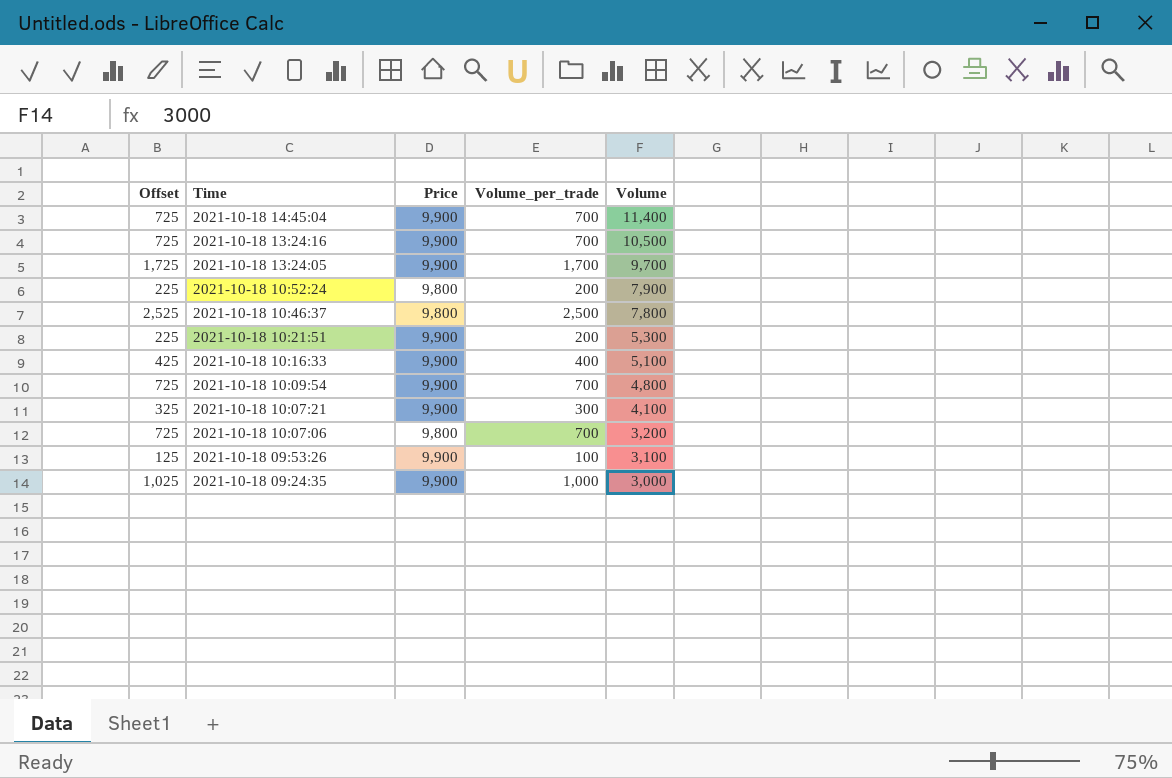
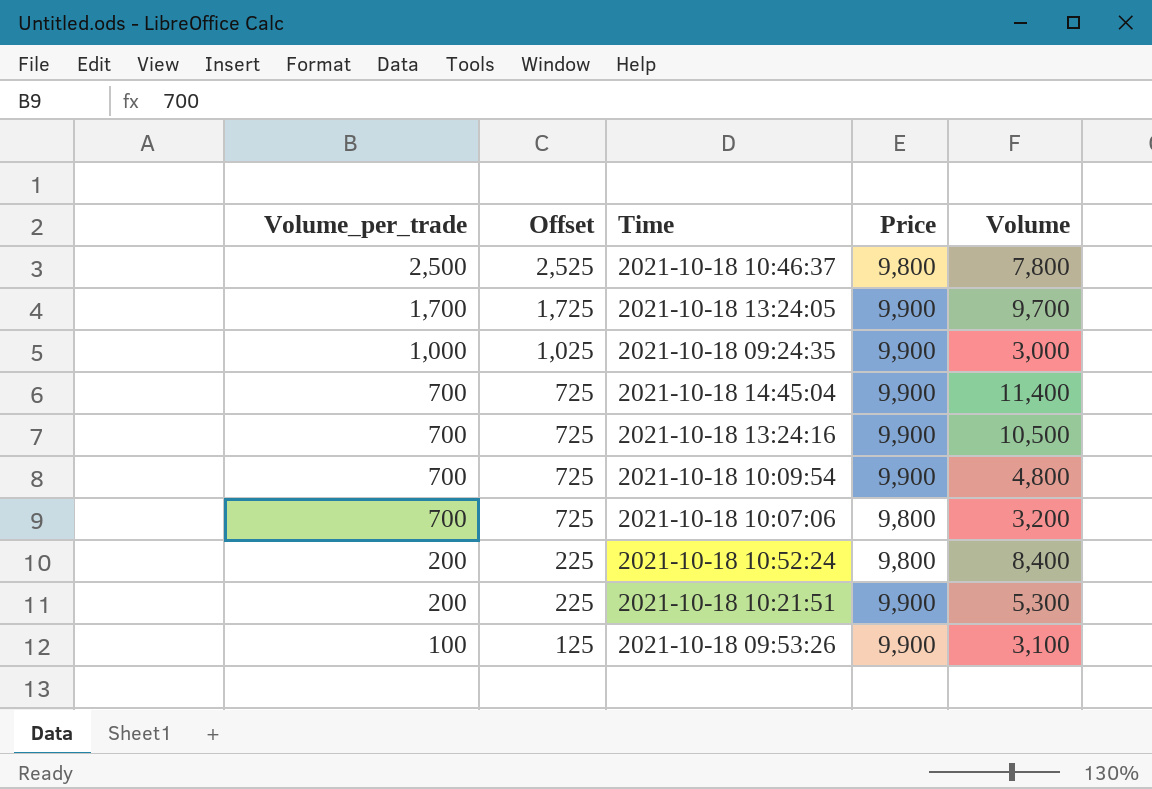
row order: Time descending -> Volume_per_trade descending
column Volume_per_trade | position: 4 -> 1
row 2021-10-18 10:16:33: 425 | 9,900 | 400 | 5,100 -> none
row 2021-10-18 10:07:21: 325 | 9,900 | 300 | 4,100 -> none
2021-10-18 10:52:24 | Volume: 7,900 -> 8,400

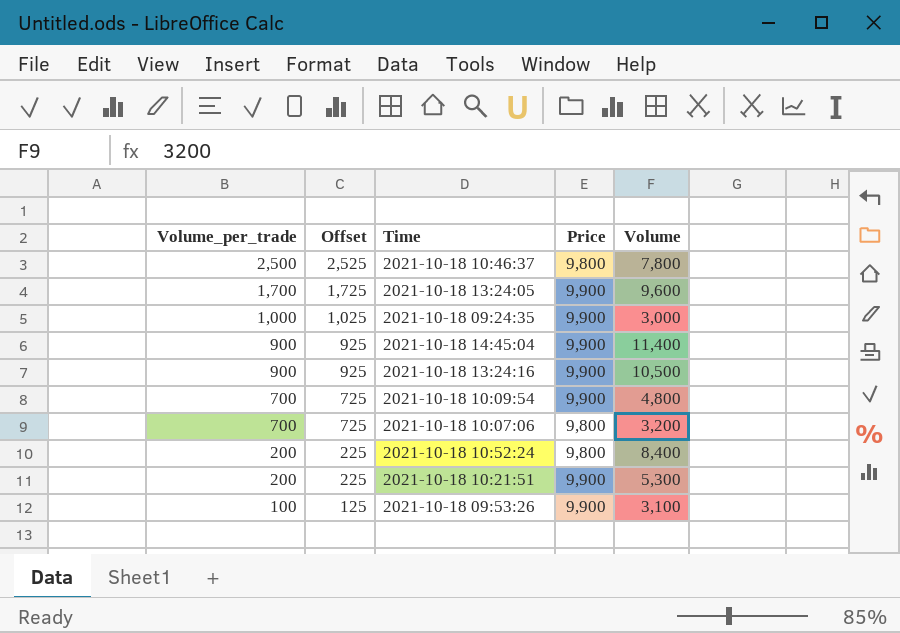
2021-10-18 13:24:05 | Volume: 9,700 -> 9,600
2021-10-18 14:45:04 | Volume_per_trade: 700 -> 900
2021-10-18 14:45:04 | Offset: 725 -> 925
2021-10-18 13:24:16 | Volume_per_trade: 700 -> 900
2021-10-18 13:24:16 | Offset: 725 -> 925

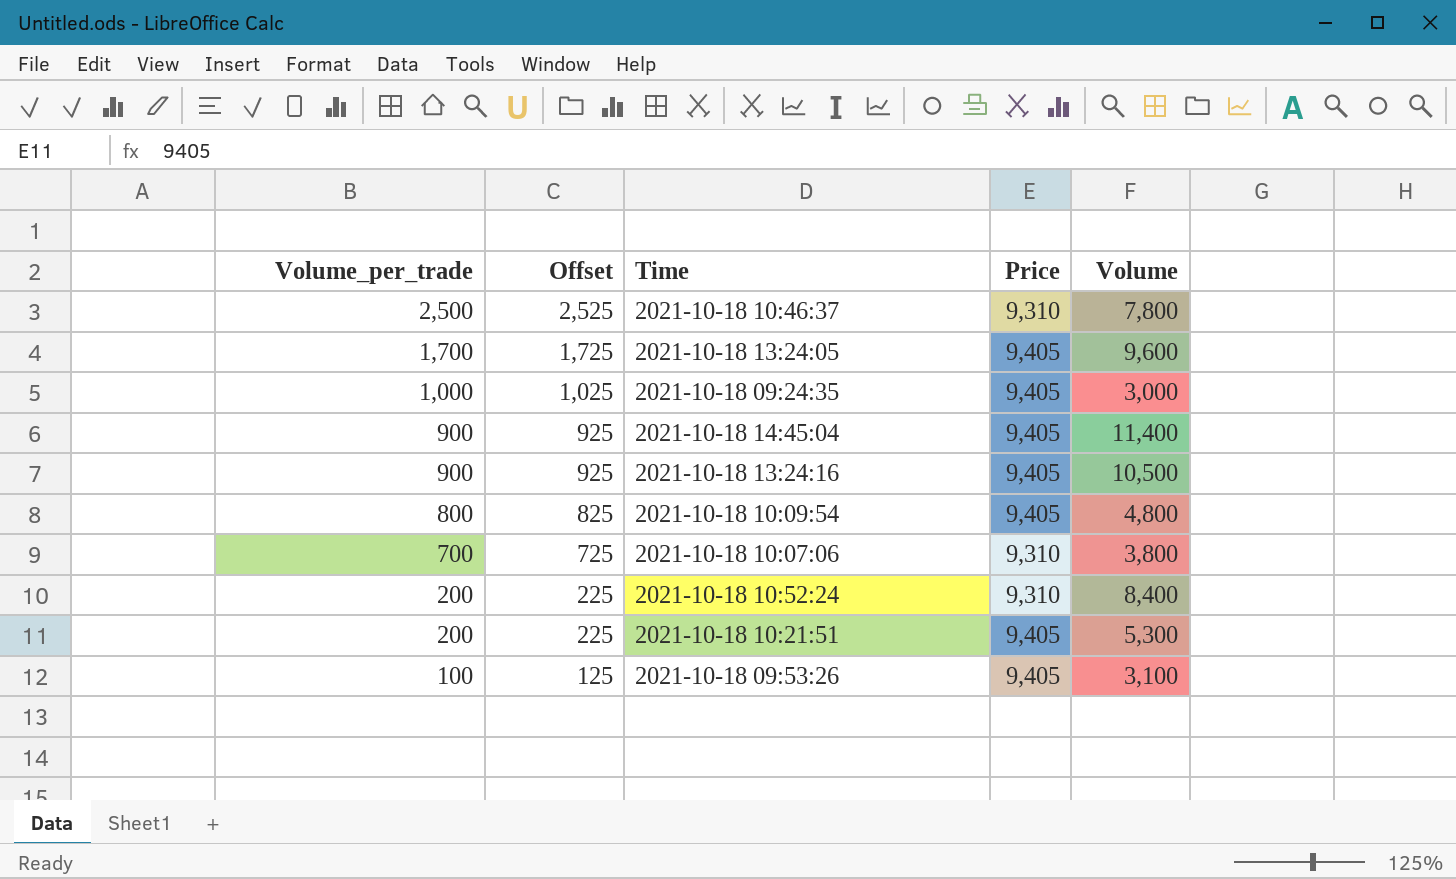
2021-10-18 10:46:37 | Price: 9,800 -> 9,310
2021-10-18 13:24:05 | Price: 9,900 -> 9,405
2021-10-18 09:24:35 | Price: 9,900 -> 9,405
2021-10-18 14:45:04 | Price: 9,900 -> 9,405
2021-10-18 13:24:16 | Price: 9,900 -> 9,405
2021-10-18 10:09:54 | Volume_per_trade: 700 -> 800
2021-10-18 10:09:54 | Offset: 725 -> 825
2021-10-18 10:09:54 | Price: 9,900 -> 9,405
2021-10-18 10:07:06 | Price: 9,800 -> 9,310
2021-10-18 10:07:06 | Volume: 3,200 -> 3,800
2021-10-18 10:52:24 | Price: 9,800 -> 9,310
2021-10-18 10:21:51 | Price: 9,900 -> 9,405
2021-10-18 09:53:26 | Price: 9,900 -> 9,405

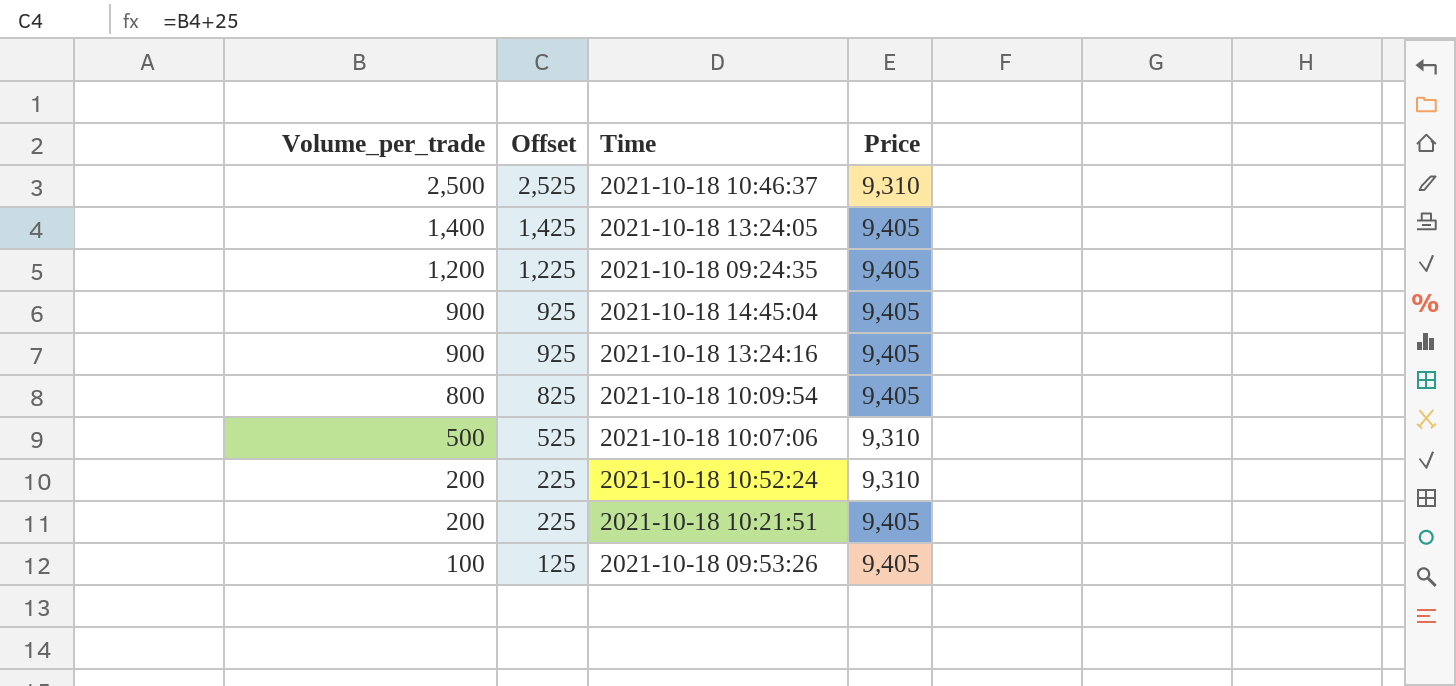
column Volume | position: 5 -> none
2021-10-18 13:24:05 | Volume_per_trade: 1,700 -> 1,400
2021-10-18 13:24:05 | Offset: 1,725 -> 1,425
2021-10-18 09:24:35 | Volume_per_trade: 1,000 -> 1,200
2021-10-18 09:24:35 | Offset: 1,025 -> 1,225
2021-10-18 10:07:06 | Volume_per_trade: 700 -> 500
2021-10-18 10:07:06 | Offset: 725 -> 525

